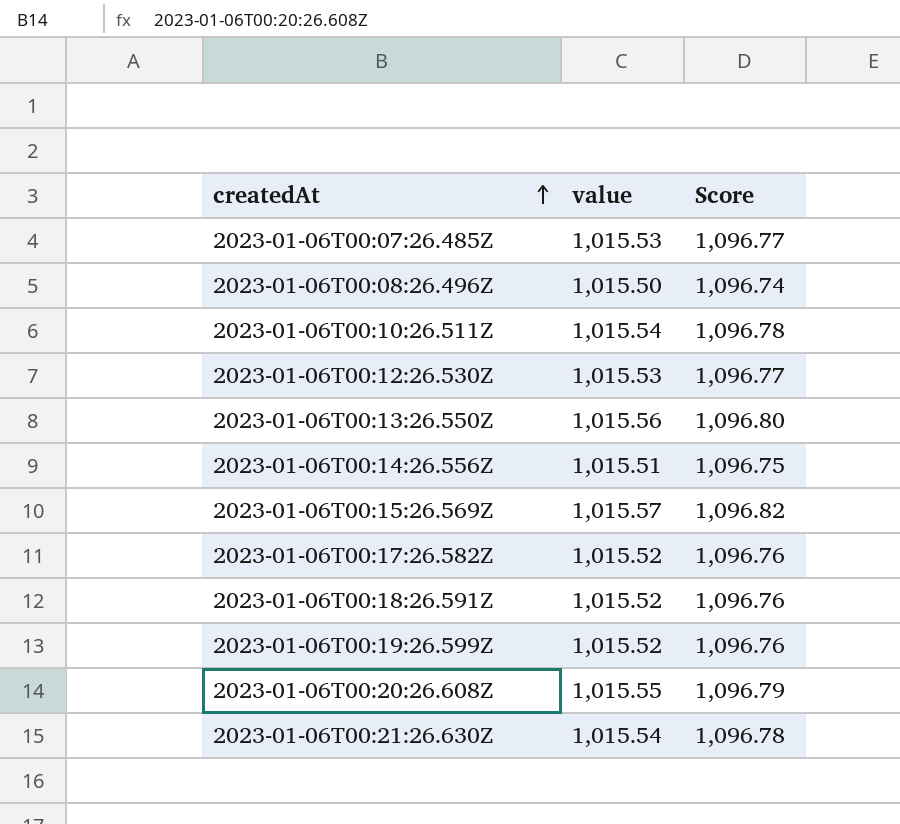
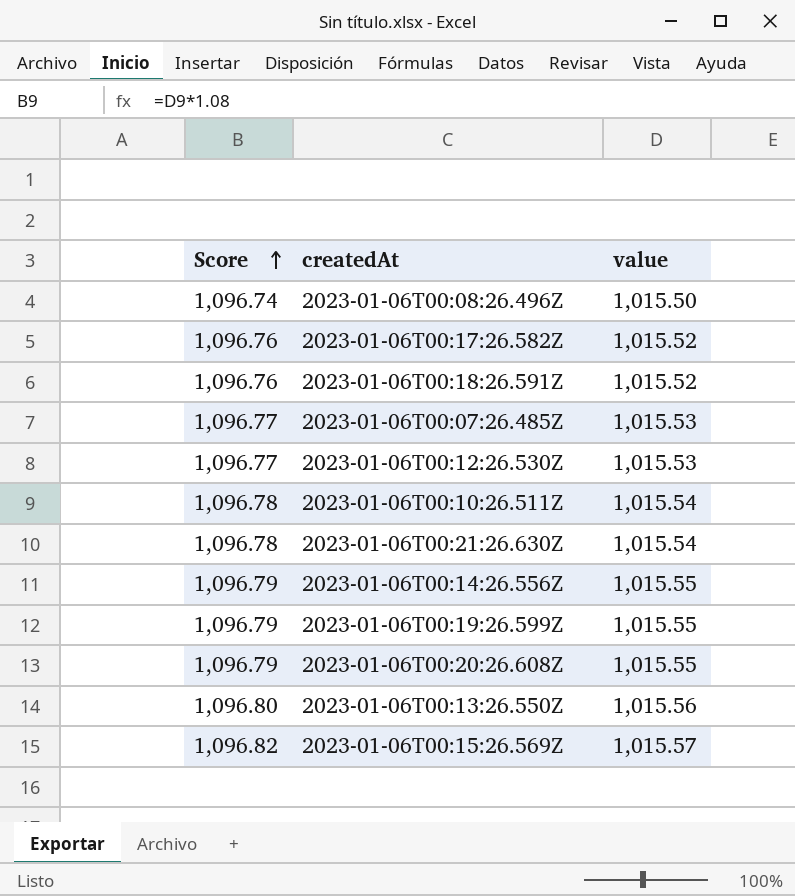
row order: createdAt ascending -> Score ascending
column Score | position: 3 -> 1
2023-01-06T00:14:26.556Z | Score: 1,096.75 -> 1,096.79
2023-01-06T00:14:26.556Z | value: 1,015.51 -> 1,015.55
2023-01-06T00:19:26.599Z | Score: 1,096.76 -> 1,096.79
2023-01-06T00:19:26.599Z | value: 1,015.52 -> 1,015.55

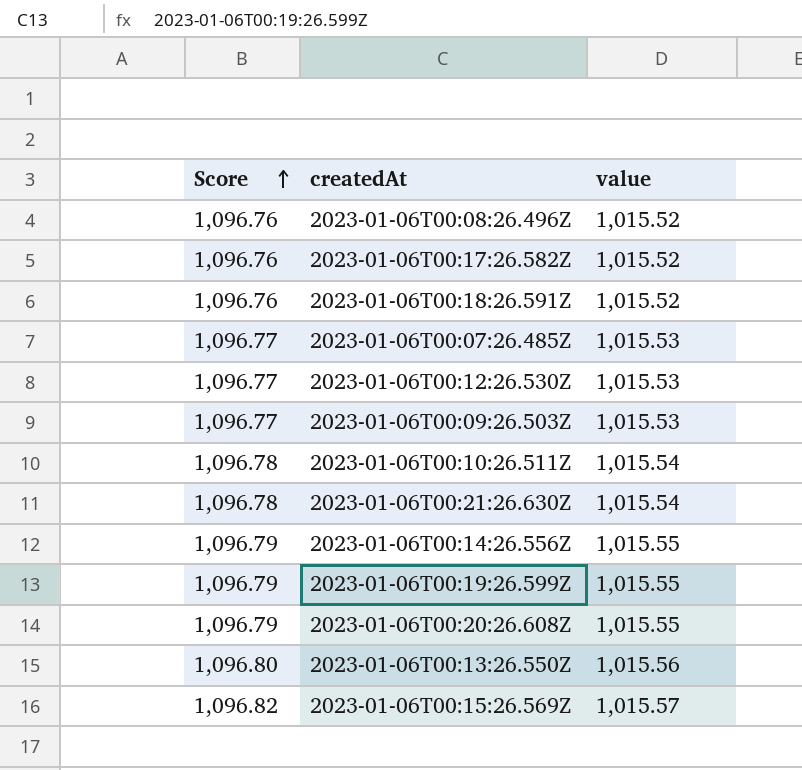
2023-01-06T00:08:26.496Z | Score: 1,096.74 -> 1,096.76
2023-01-06T00:08:26.496Z | value: 1,015.50 -> 1,015.52
row 2023-01-06T00:09:26.503Z: none -> 1,096.77 | 1,015.53

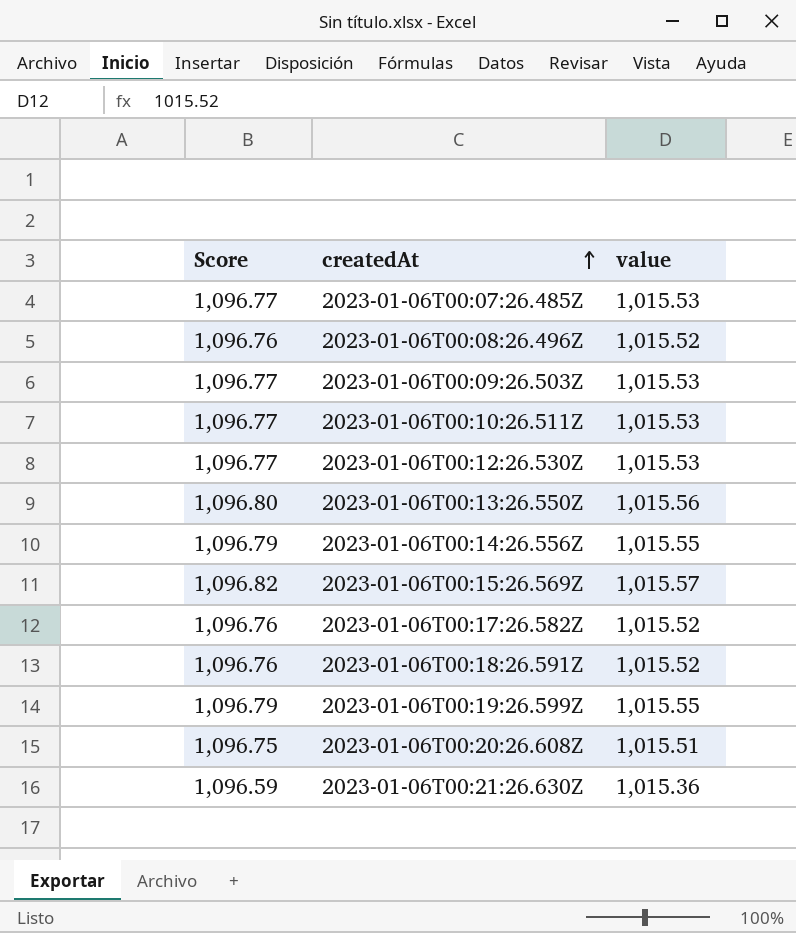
row order: Score ascending -> createdAt ascending
2023-01-06T00:10:26.511Z | Score: 1,096.78 -> 1,096.77
2023-01-06T00:10:26.511Z | value: 1,015.54 -> 1,015.53
2023-01-06T00:20:26.608Z | Score: 1,096.79 -> 1,096.75
2023-01-06T00:20:26.608Z | value: 1,015.55 -> 1,015.51
2023-01-06T00:21:26.630Z | Score: 1,096.78 -> 1,096.59
2023-01-06T00:21:26.630Z | value: 1,015.54 -> 1,015.36

